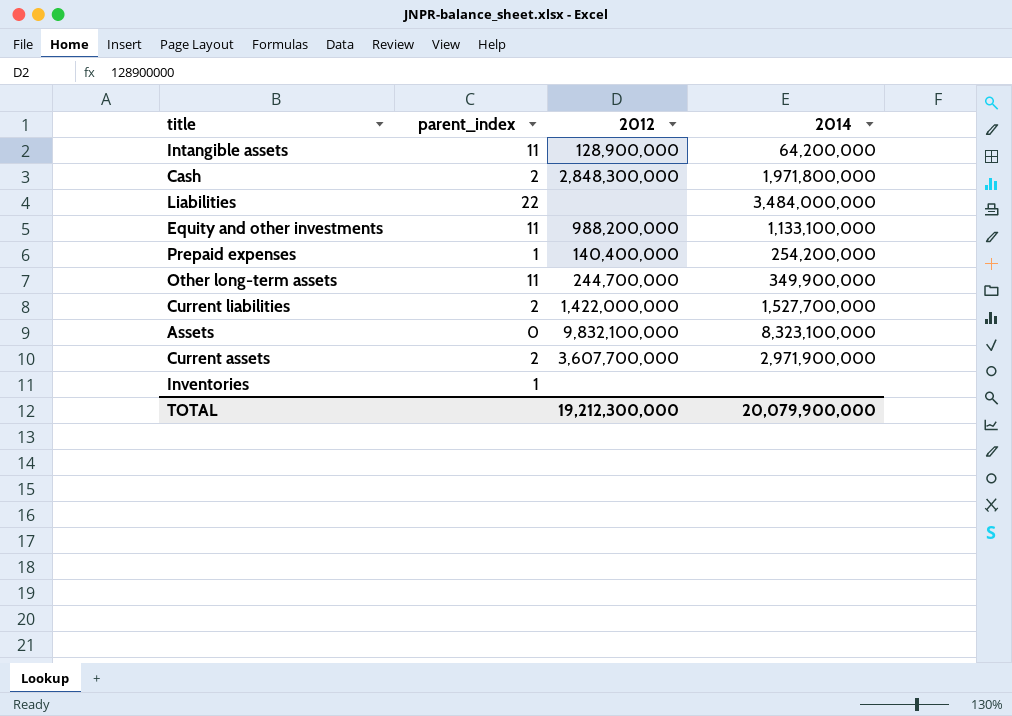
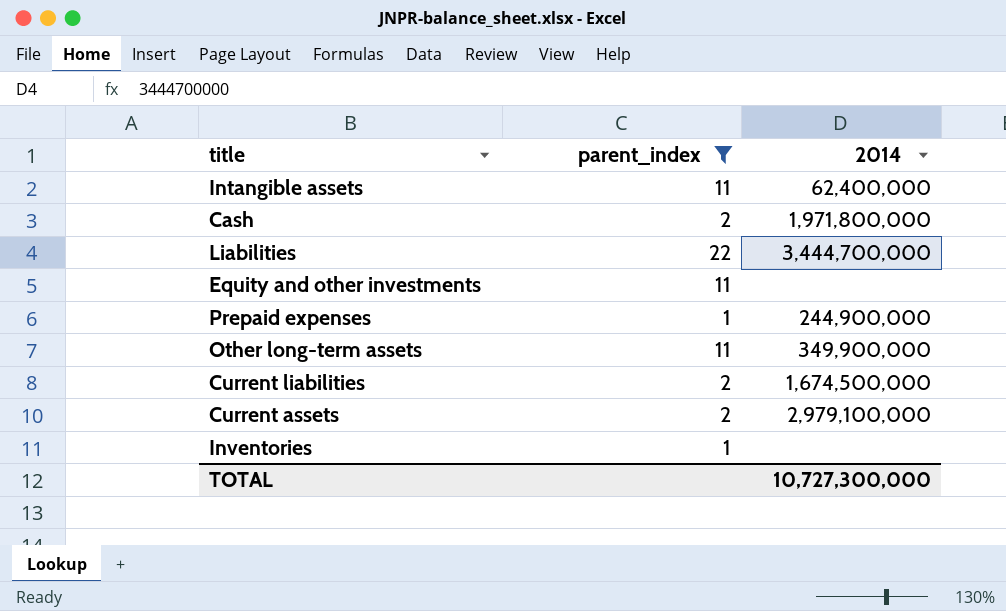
filter: none -> parent_index != 0
column 2012 | position: 3 -> none
Intangible assets | 2014: 64,200,000 -> 62,400,000
Liabilities | 2014: 3,484,000,000 -> 3,444,700,000
Equity and other investments | 2014: 1,133,100,000 -> none
Prepaid expenses | 2014: 254,200,000 -> 244,900,000
Current liabilities | 2014: 1,527,700,000 -> 1,674,500,000
Current assets | 2014: 2,971,900,000 -> 2,979,100,000
TOTAL | 2014: 20,079,900,000 -> 10,727,300,000

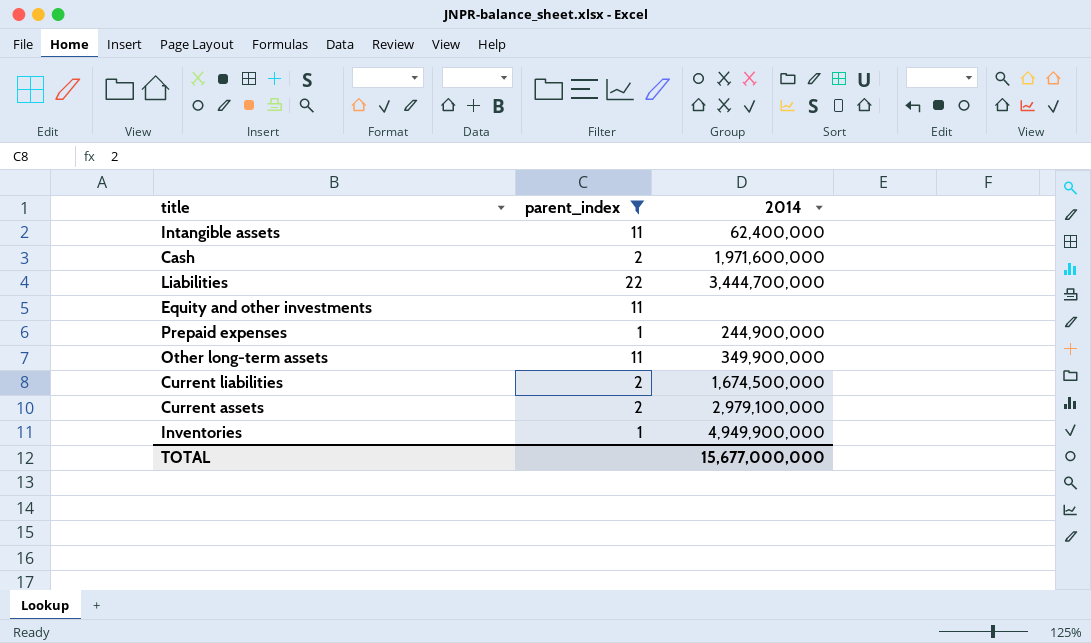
Cash | 2014: 1,971,800,000 -> 1,971,600,000
Inventories | 2014: none -> 4,949,900,000
TOTAL | 2014: 10,727,300,000 -> 15,677,000,000

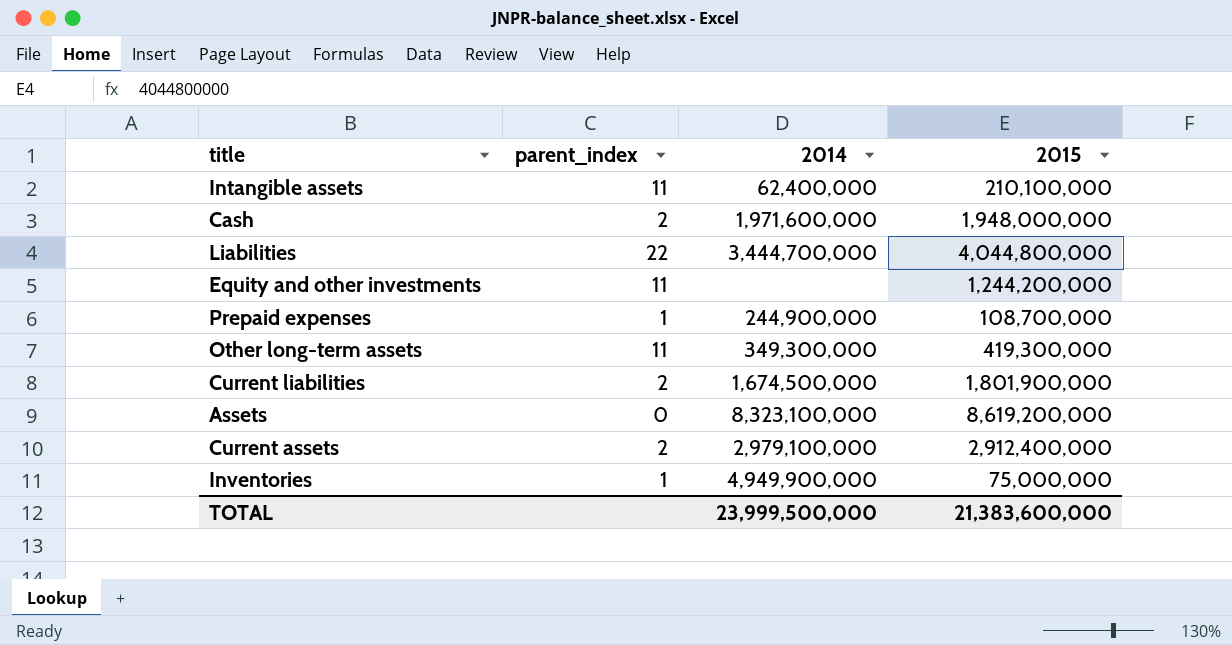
filter: parent_index != 0 -> none
column 2015 | position: none -> 4
Other long-term assets | 2014: 349,900,000 -> 349,300,000
TOTAL | 2014: 15,677,000,000 -> 23,999,500,000

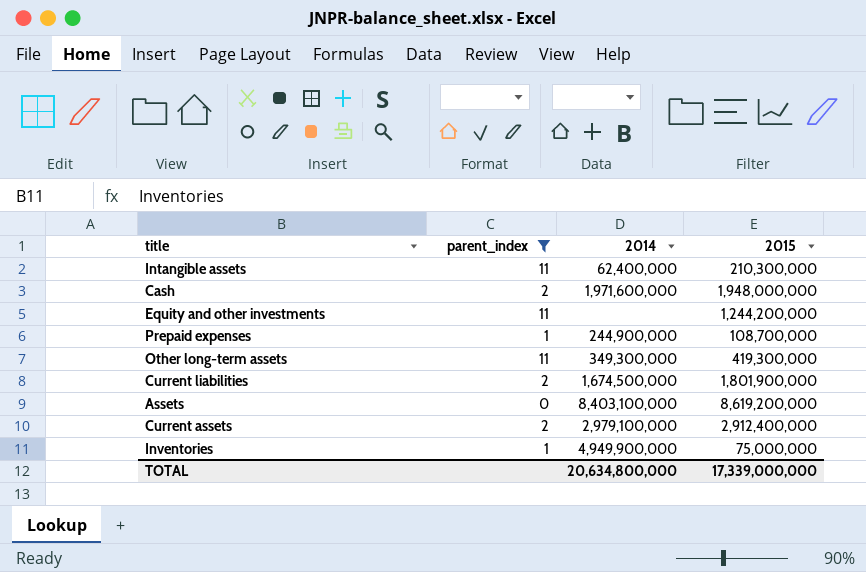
filter: none -> parent_index != 22
Intangible assets | 2015: 210,100,000 -> 210,300,000
Assets | 2014: 8,323,100,000 -> 8,403,100,000
TOTAL | 2014: 23,999,500,000 -> 20,634,800,000
TOTAL | 2015: 21,383,600,000 -> 17,339,000,000

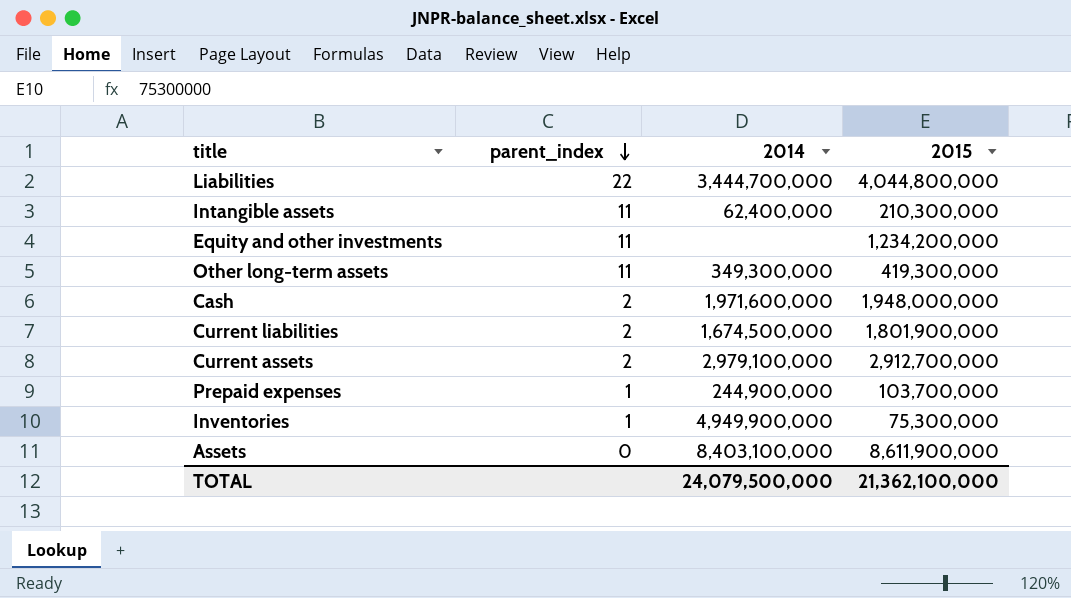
filter: parent_index != 22 -> none
row order: none -> parent_index descending
Equity and other investments | 2015: 1,244,200,000 -> 1,234,200,000
Current assets | 2015: 2,912,400,000 -> 2,912,700,000
Prepaid expenses | 2015: 108,700,000 -> 103,700,000
Inventories | 2015: 75,000,000 -> 75,300,000
Assets | 2015: 8,619,200,000 -> 8,611,900,000
TOTAL | 2014: 20,634,800,000 -> 24,079,500,000
TOTAL | 2015: 17,339,000,000 -> 21,362,100,000

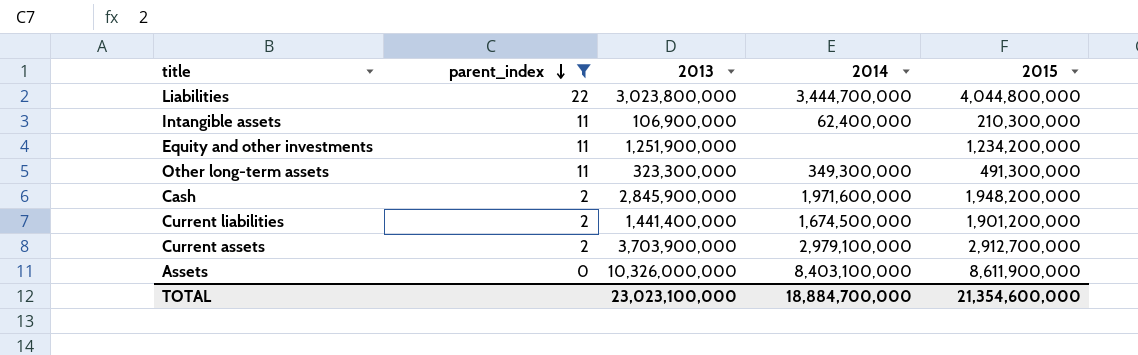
filter: none -> parent_index != 1
column 2013 | position: none -> 3
Other long-term assets | 2015: 419,300,000 -> 491,300,000
Cash | 2015: 1,948,000,000 -> 1,948,200,000
Current liabilities | 2015: 1,801,900,000 -> 1,901,200,000
TOTAL | 2014: 24,079,500,000 -> 18,884,700,000
TOTAL | 2015: 21,362,100,000 -> 21,354,600,000

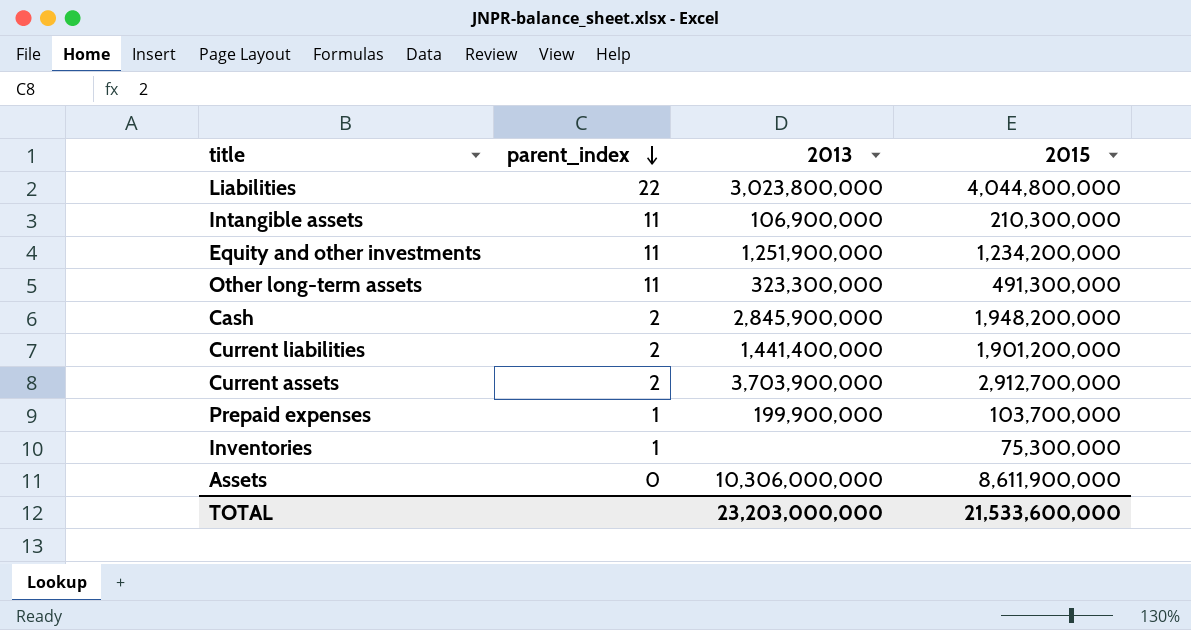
filter: parent_index != 1 -> none
column 2014 | position: 4 -> none
Assets | 2013: 10,326,000,000 -> 10,306,000,000
TOTAL | 2013: 23,023,100,000 -> 23,203,000,000
TOTAL | 2015: 21,354,600,000 -> 21,533,600,000

